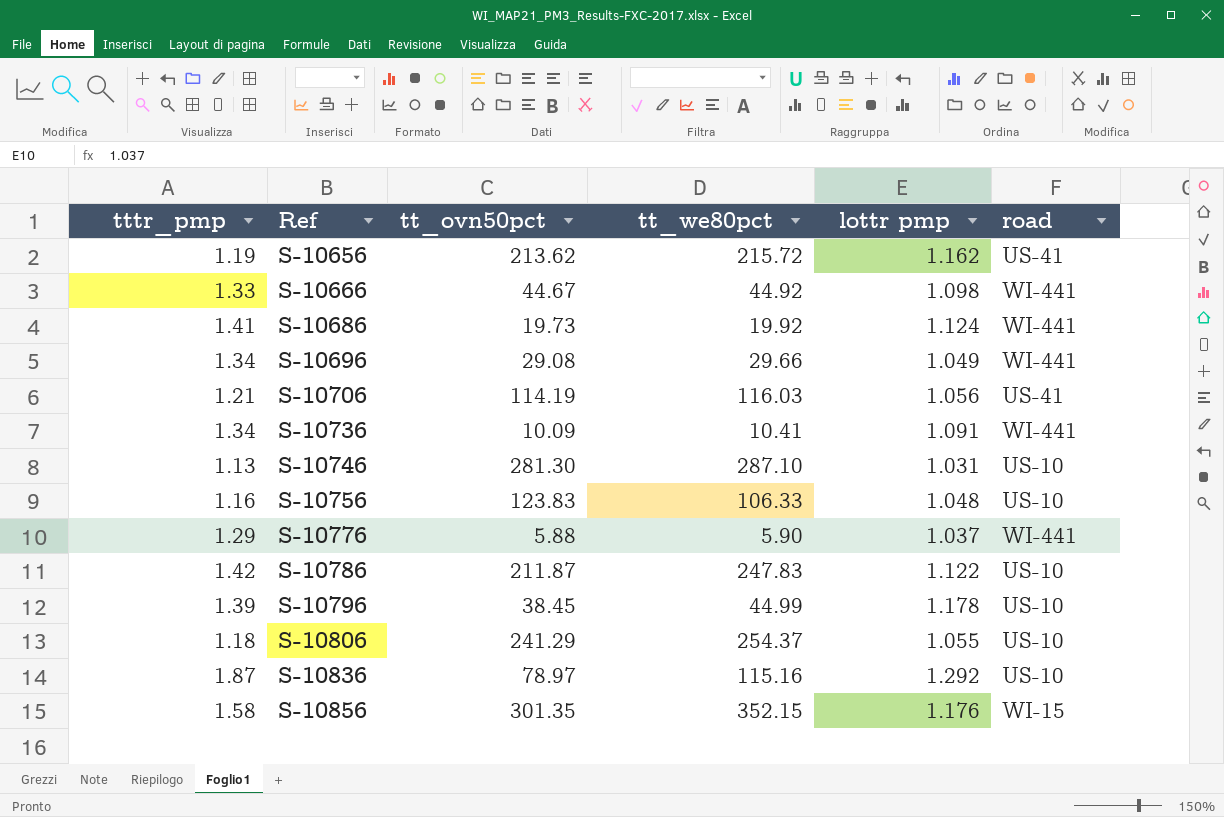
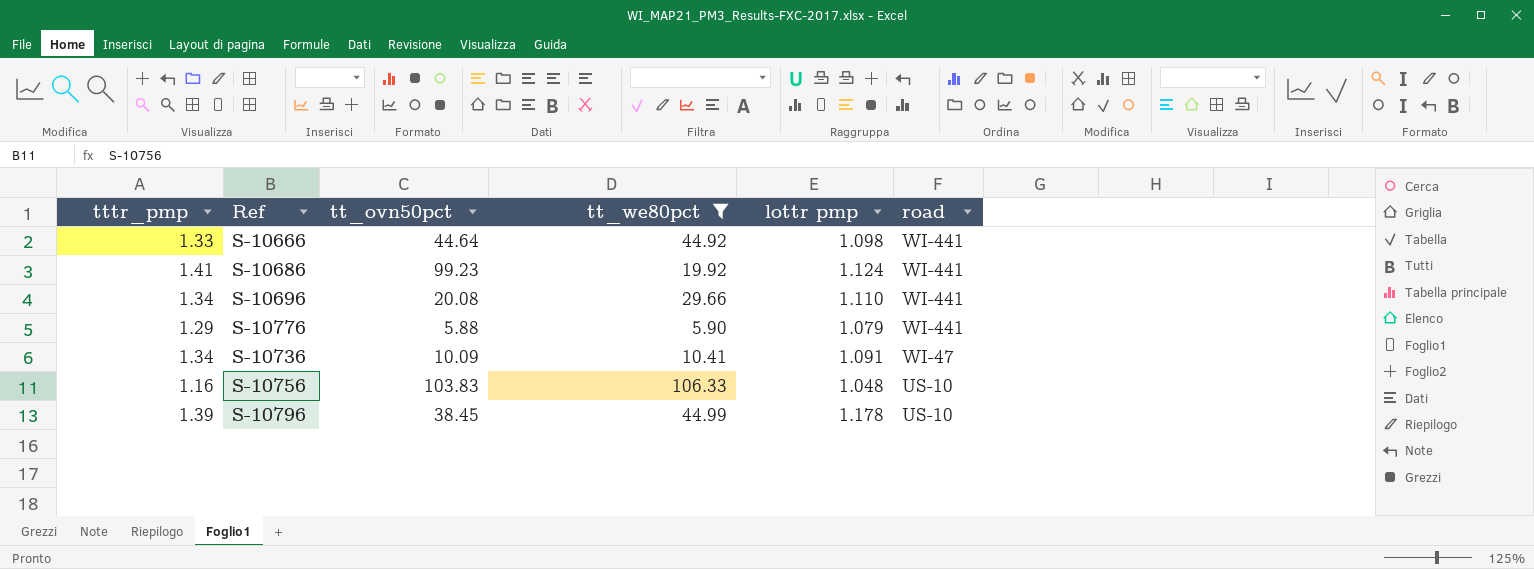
filter: none -> tt_we80pct <= 106.33
row order: Ref ascending -> road descending
S-10666 | tt_ovn50pct: 44.67 -> 44.64
S-10686 | tt_ovn50pct: 19.73 -> 99.23
S-10696 | tt_ovn50pct: 29.08 -> 20.08
S-10696 | lottr pmp: 1.049 -> 1.110
S-10776 | lottr pmp: 1.037 -> 1.079
S-10736 | road: WI-441 -> WI-47
S-10756 | tt_ovn50pct: 123.83 -> 103.83

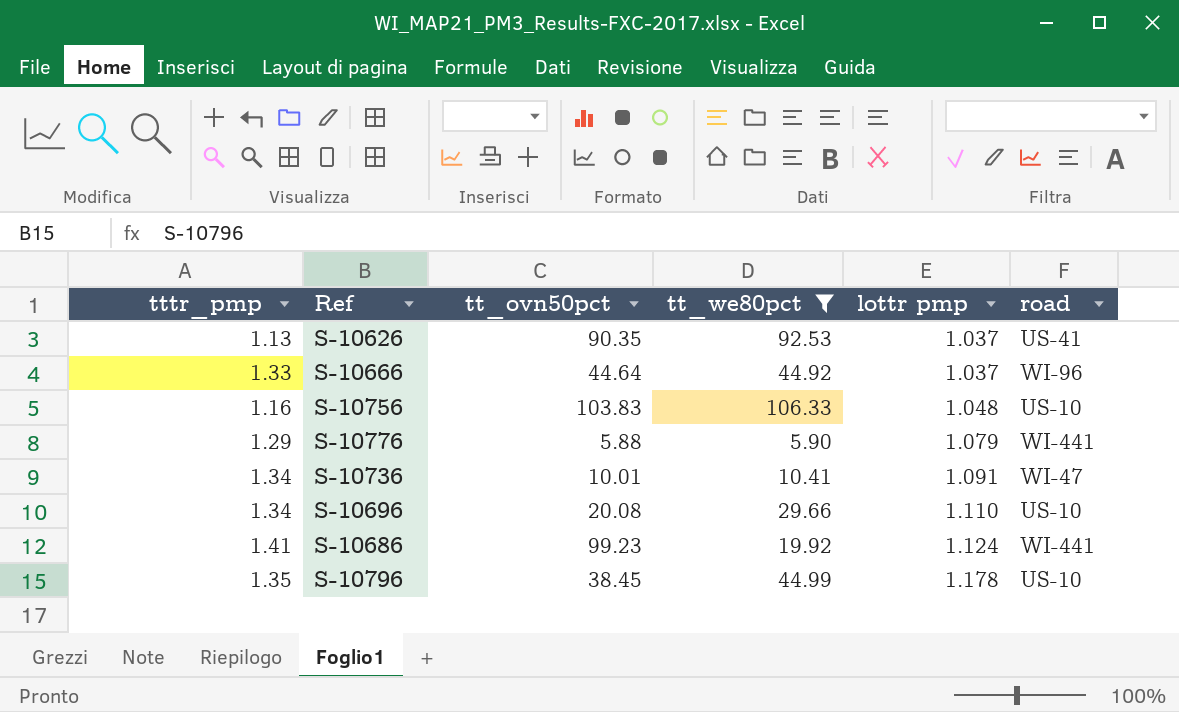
row order: road descending -> lottr pmp ascending
row S-10626: none -> 1.13 | 90.35 | 92.53 | 1.037 | US-41
S-10666 | lottr pmp: 1.098 -> 1.037
S-10666 | road: WI-441 -> WI-96
S-10736 | tt_ovn50pct: 10.09 -> 10.01
S-10696 | road: WI-441 -> US-10
S-10796 | tttr_pmp: 1.39 -> 1.35

